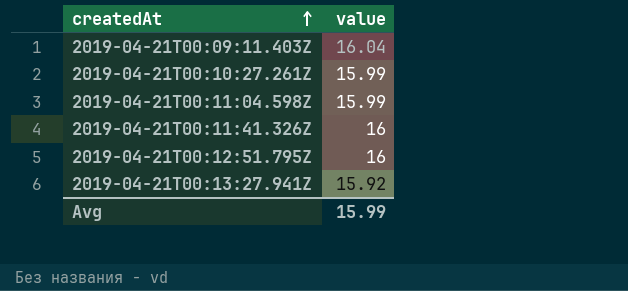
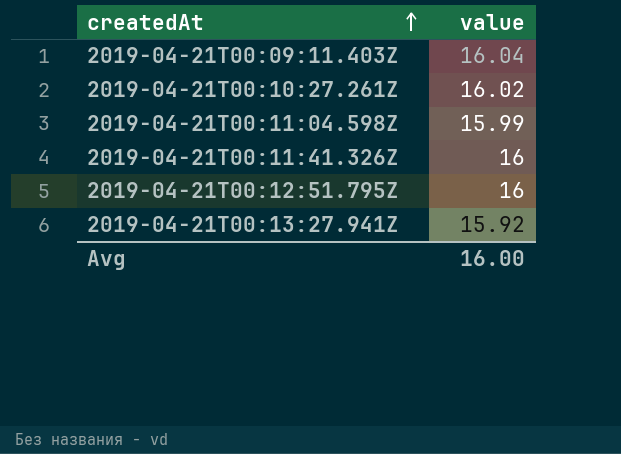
2019-04-21T00:10:27.261Z | value: 15.99 -> 16.02
Avg | value: 15.99 -> 16.00

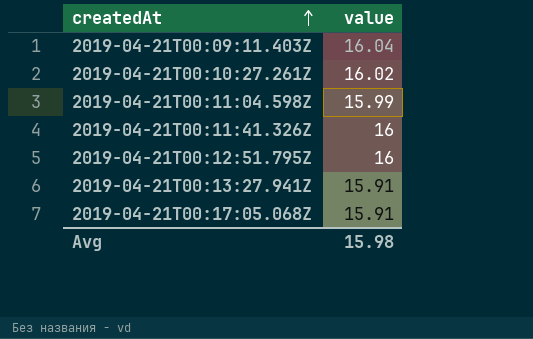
2019-04-21T00:13:27.941Z | value: 15.92 -> 15.91
row 2019-04-21T00:17:05.068Z: none -> 15.91
Avg | value: 16.00 -> 15.98

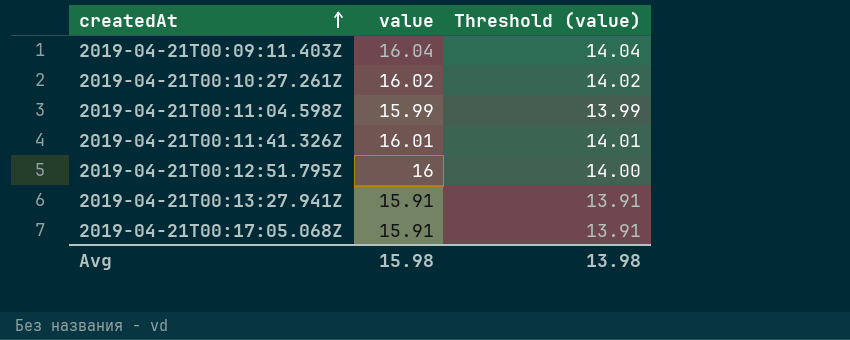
column Threshold (value) | formula: none -> [value] - 2
2019-04-21T00:11:41.326Z | value: 16 -> 16.01

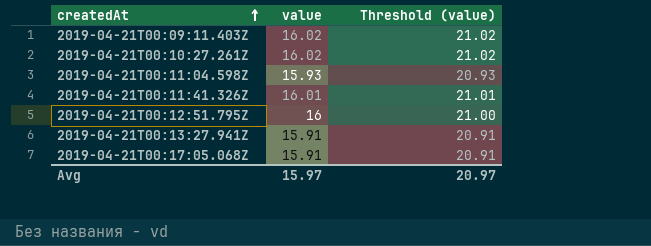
column Threshold (value) | formula: [value] - 2 -> [value] + 5
2019-04-21T00:09:11.403Z | value: 16.04 -> 16.02
2019-04-21T00:11:04.598Z | value: 15.99 -> 15.93
Avg | value: 15.98 -> 15.97
Avg | Threshold (value): 13.98 -> 20.97

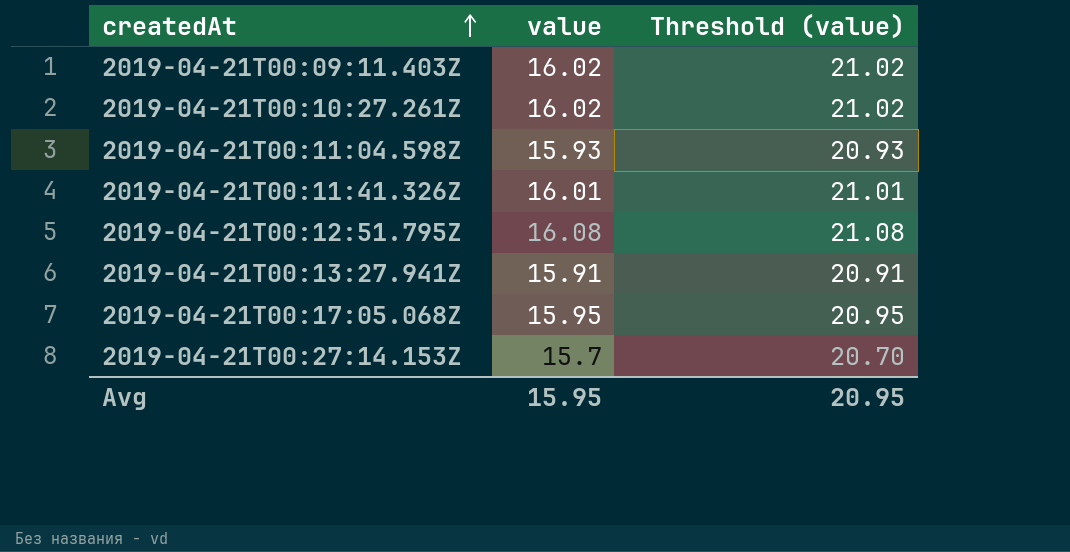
2019-04-21T00:12:51.795Z | value: 16 -> 16.08
2019-04-21T00:12:51.795Z | Threshold (value): 21.00 -> 21.08
2019-04-21T00:17:05.068Z | value: 15.91 -> 15.95
2019-04-21T00:17:05.068Z | Threshold (value): 20.91 -> 20.95
row 2019-04-21T00:27:14.153Z: none -> 15.7 | 20.70
Avg | value: 15.97 -> 15.95
Avg | Threshold (value): 20.97 -> 20.95

